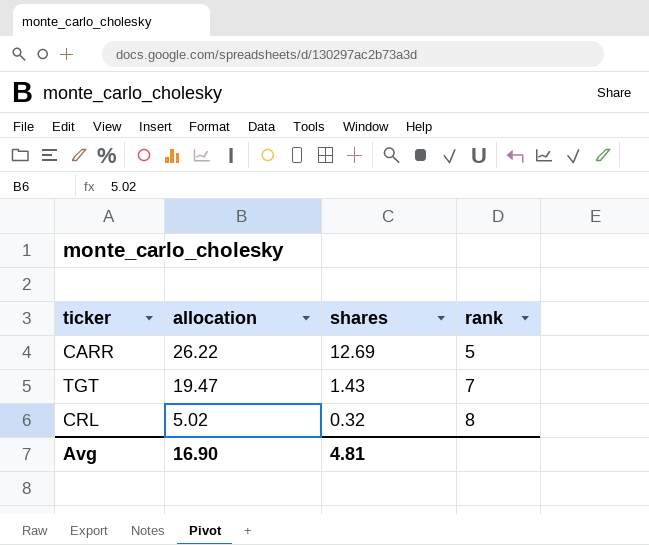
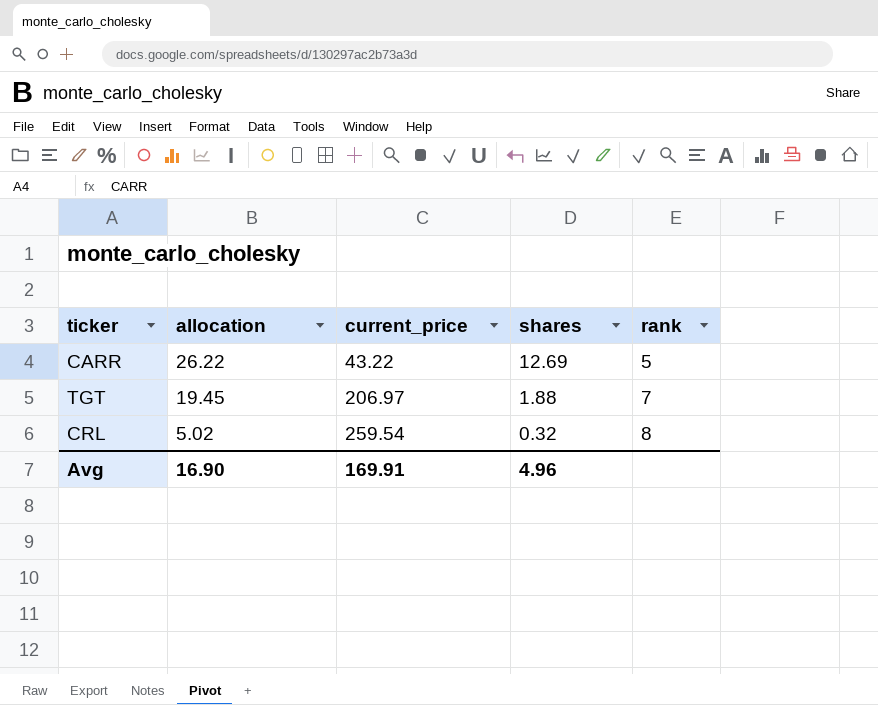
column current_price | position: none -> 3
TGT | allocation: 19.47 -> 19.45
TGT | shares: 1.43 -> 1.88
Avg | shares: 4.81 -> 4.96

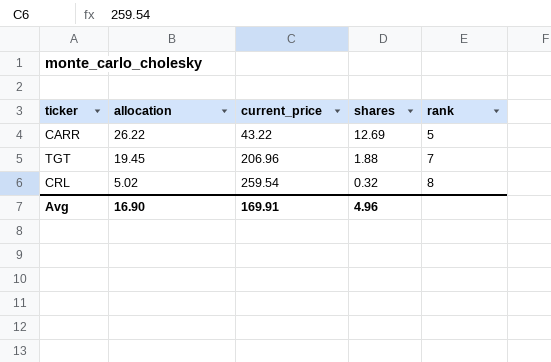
TGT | current_price: 206.97 -> 206.96

